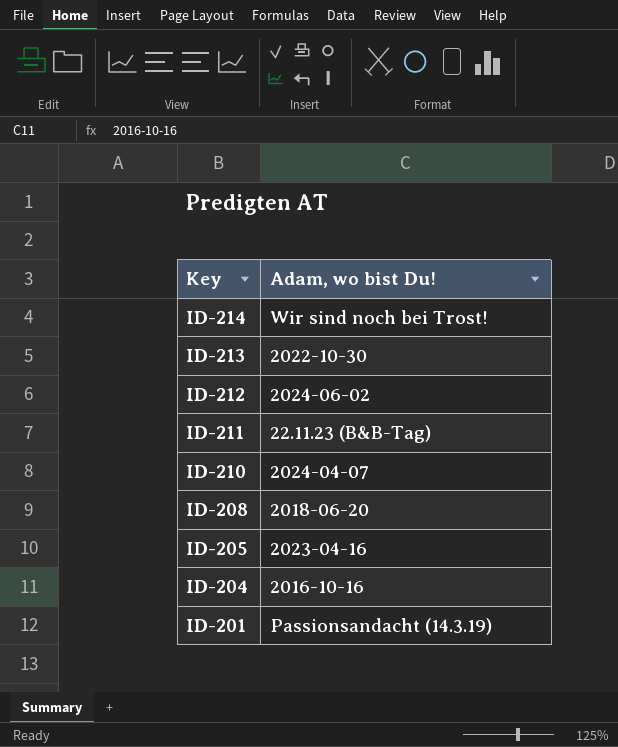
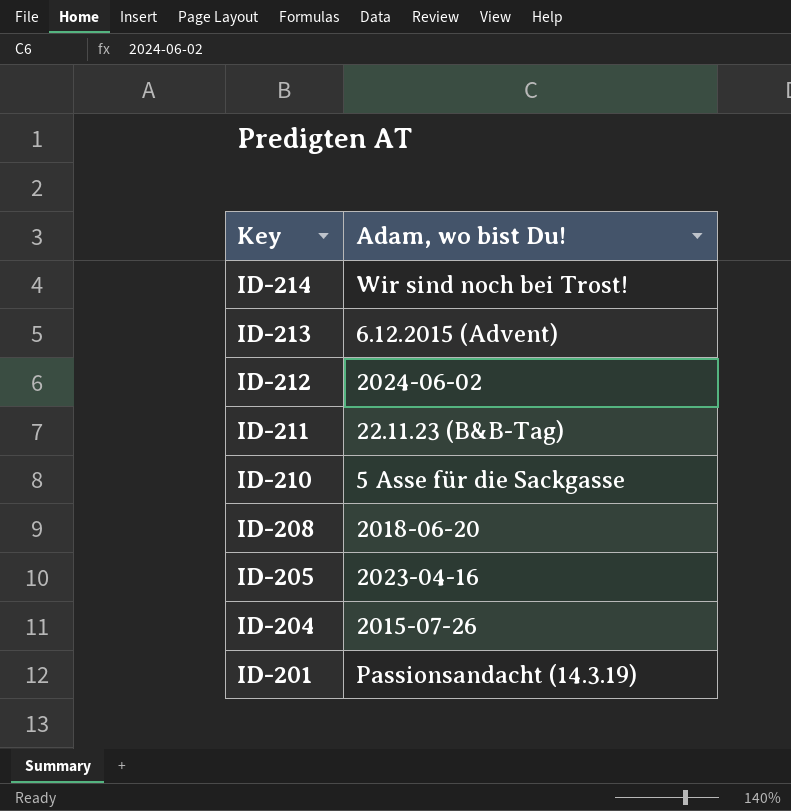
ID-213 | Adam, wo bist Du!: 2022-10-30 -> 6.12.2015 (Advent)
ID-210 | Adam, wo bist Du!: 2024-04-07 -> 5 Asse für die Sackgasse
ID-204 | Adam, wo bist Du!: 2016-10-16 -> 2015-07-26

